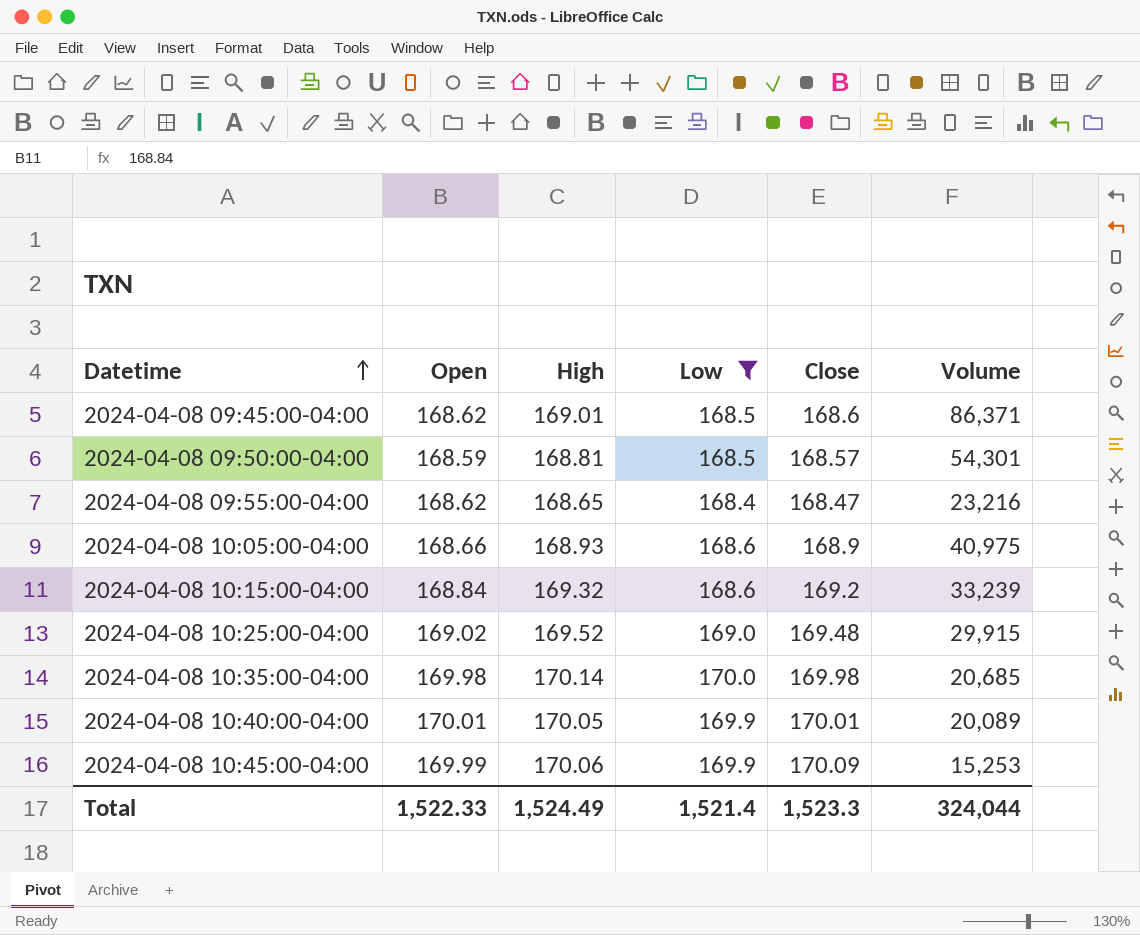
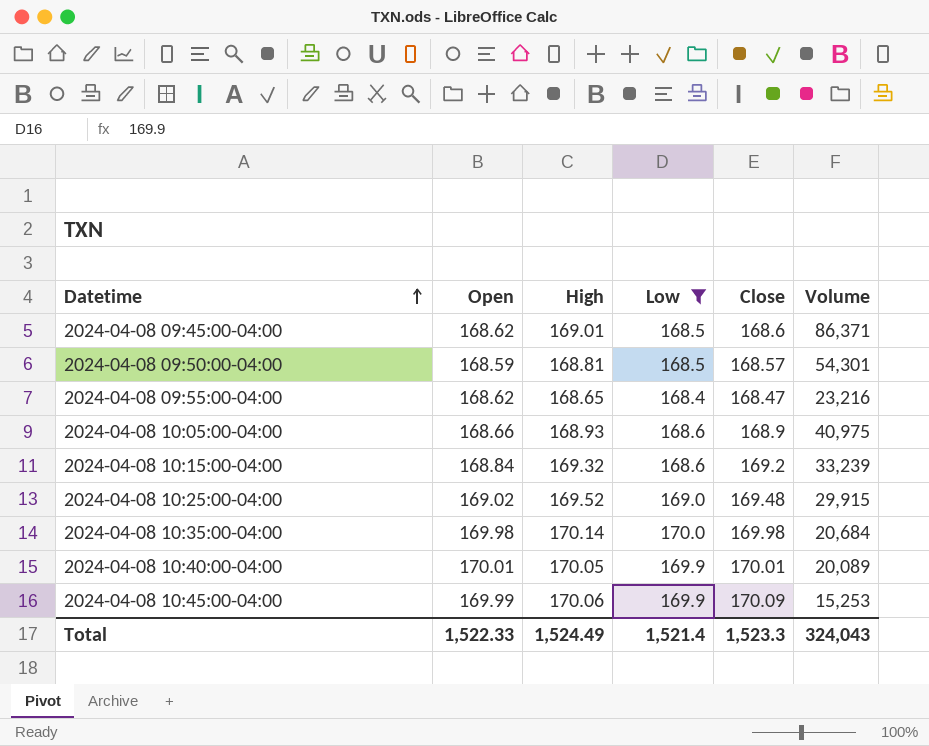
2024-04-08 10:35:00-04:00 | Volume: 20,685 -> 20,684
Total | Volume: 324,044 -> 324,043

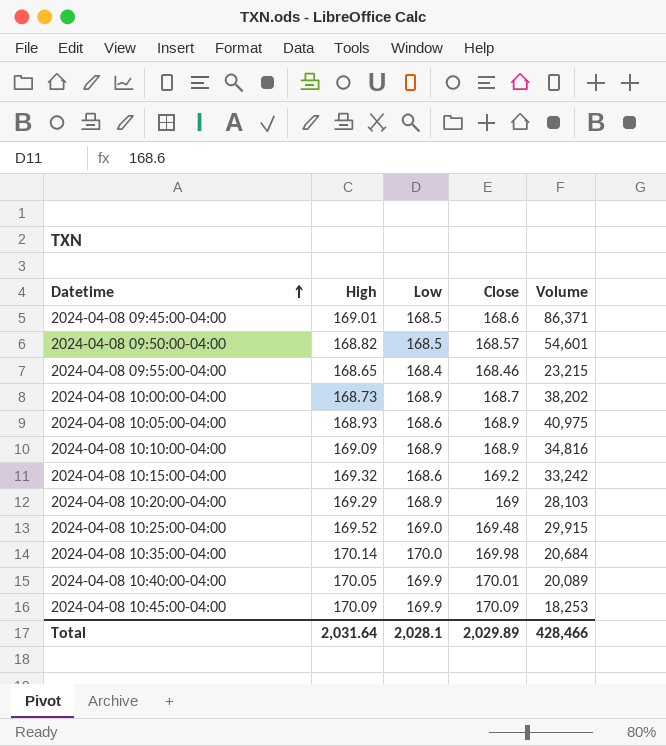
filter: Low != 168.9 -> none
column Open | position: 2 -> none
2024-04-08 09:50:00-04:00 | High: 168.81 -> 168.82
2024-04-08 09:50:00-04:00 | Volume: 54,301 -> 54,601
2024-04-08 09:55:00-04:00 | Close: 168.47 -> 168.46
2024-04-08 09:55:00-04:00 | Volume: 23,216 -> 23,215
2024-04-08 10:15:00-04:00 | Volume: 33,239 -> 33,242
2024-04-08 10:45:00-04:00 | High: 170.06 -> 170.09
2024-04-08 10:45:00-04:00 | Volume: 15,253 -> 18,253
Total | High: 1,524.49 -> 2,031.64
Total | Low: 1,521.4 -> 2,028.1
Total | Close: 1,523.3 -> 2,029.89
Total | Volume: 324,043 -> 428,466

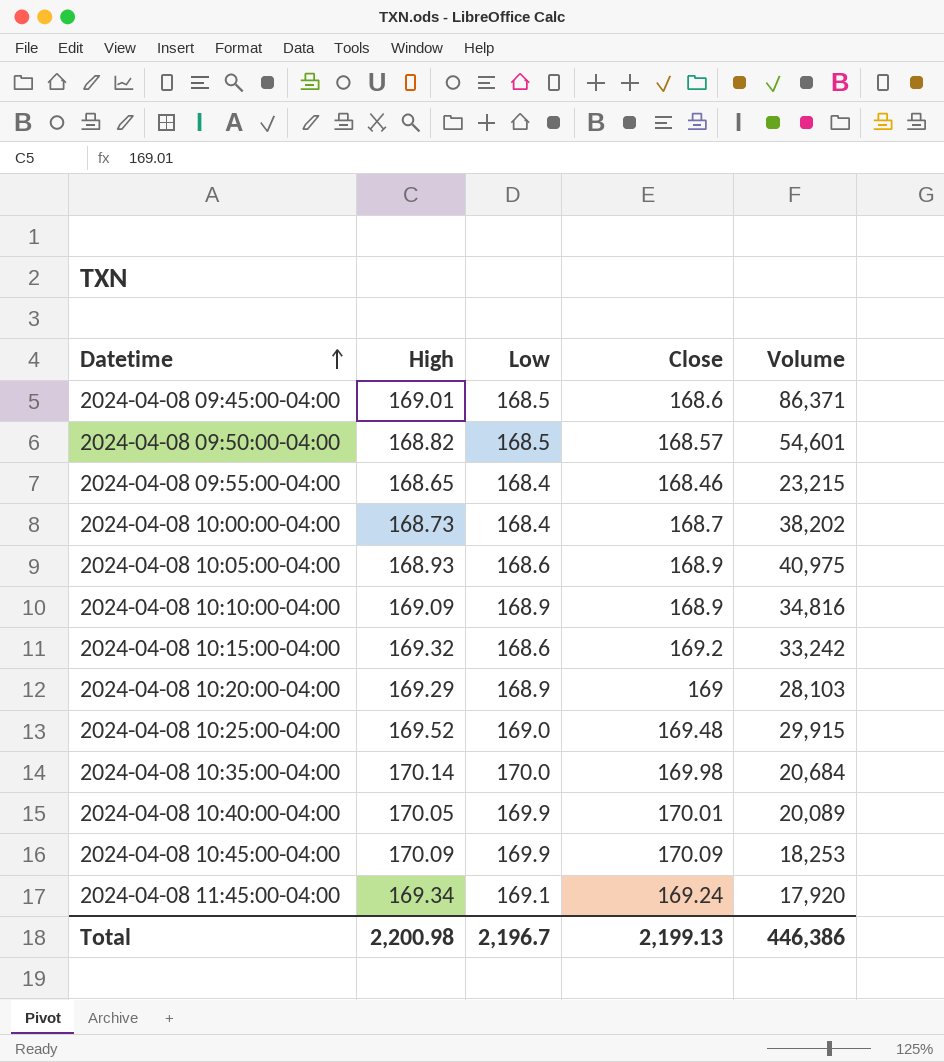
2024-04-08 10:00:00-04:00 | Low: 168.9 -> 168.4
row 2024-04-08 11:45:00-04:00: none -> 169.34 | 169.1 | 169.24 | 17,920
Total | High: 2,031.64 -> 2,200.98
Total | Low: 2,028.1 -> 2,196.7
Total | Close: 2,029.89 -> 2,199.13
Total | Volume: 428,466 -> 446,386

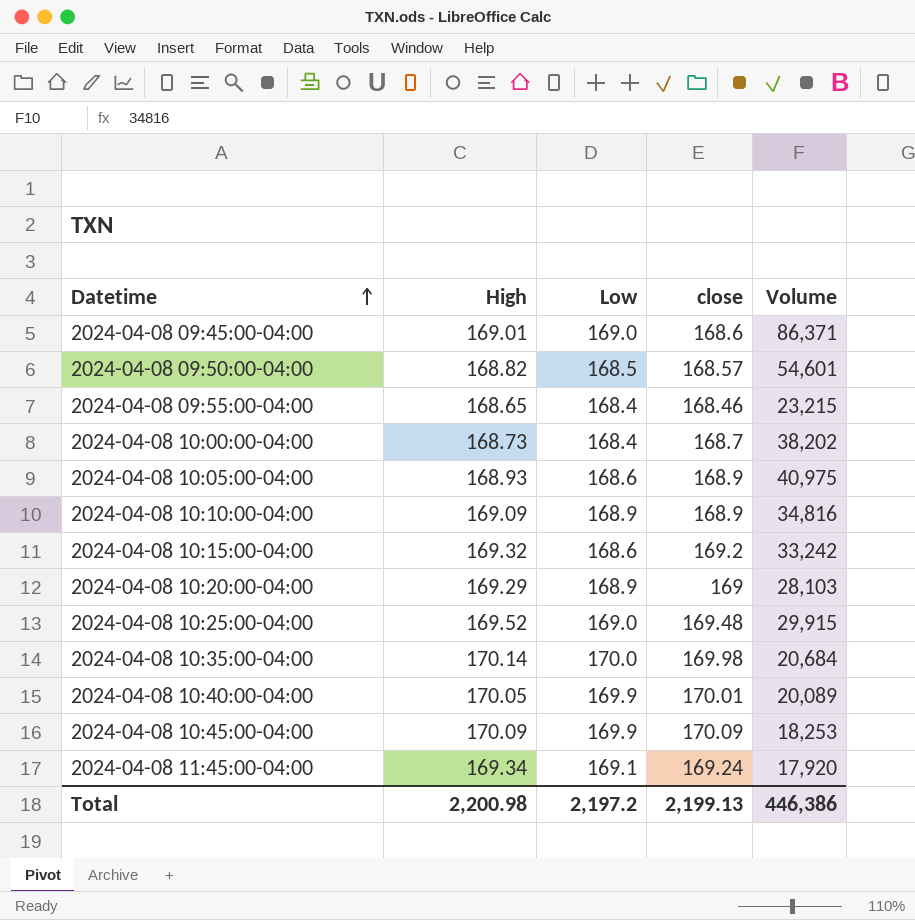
column name: Close -> close
2024-04-08 09:45:00-04:00 | Low: 168.5 -> 169.0
Total | Low: 2,196.7 -> 2,197.2

